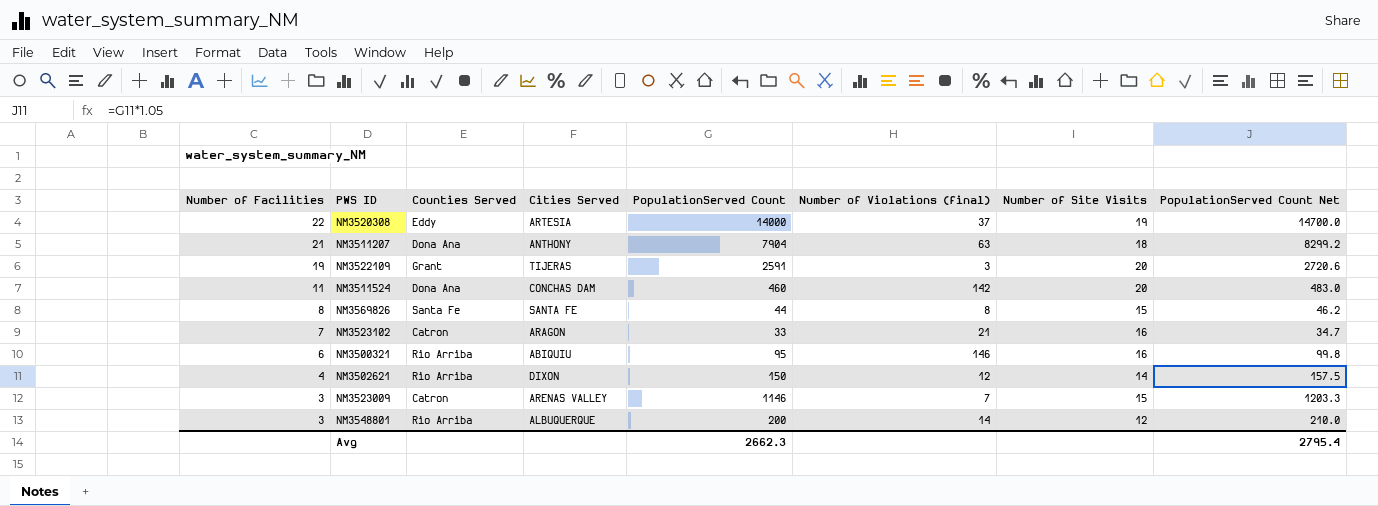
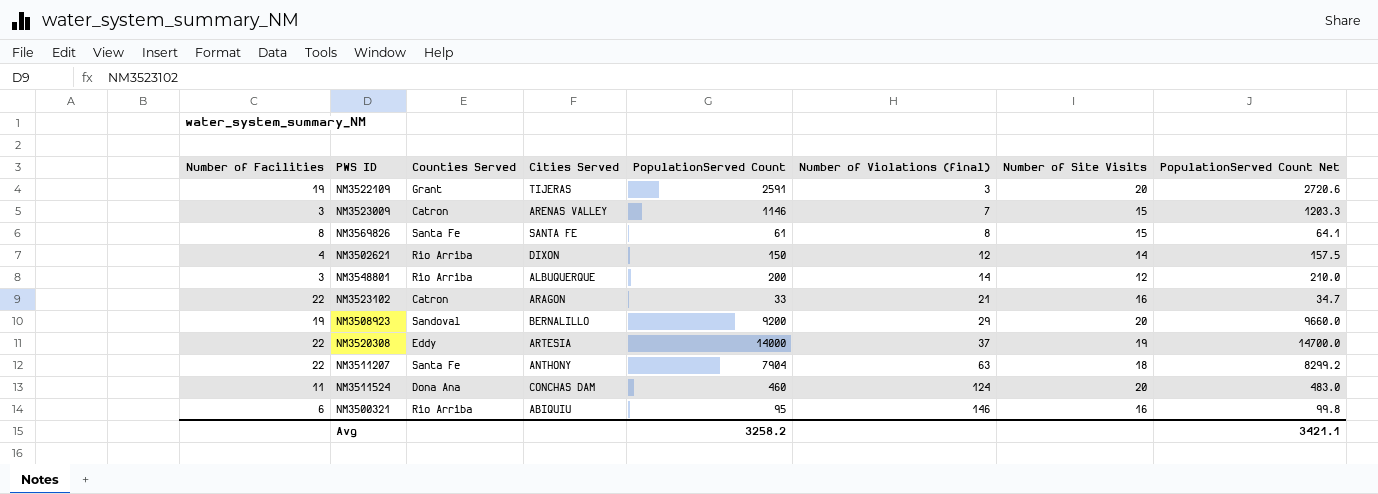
row order: Number of Facilities descending -> Number of Violations (final) ascending
NM3569826 | PopulationServed Count: 44 -> 61
NM3569826 | PopulationServed Count Net: 46.2 -> 64.1
NM3523102 | Number of Facilities: 7 -> 22
row NM3508923: none -> 19 | Sandoval | BERNALILLO | 9200 | 29 | 20 | 9660.0
NM3511207 | Number of Facilities: 21 -> 22
NM3511207 | Counties Served: Dona Ana -> Santa Fe
NM3511524 | Number of Violations (final): 142 -> 124
Avg | PopulationServed Count: 2662.3 -> 3258.2
Avg | PopulationServed Count Net: 2795.4 -> 3421.1

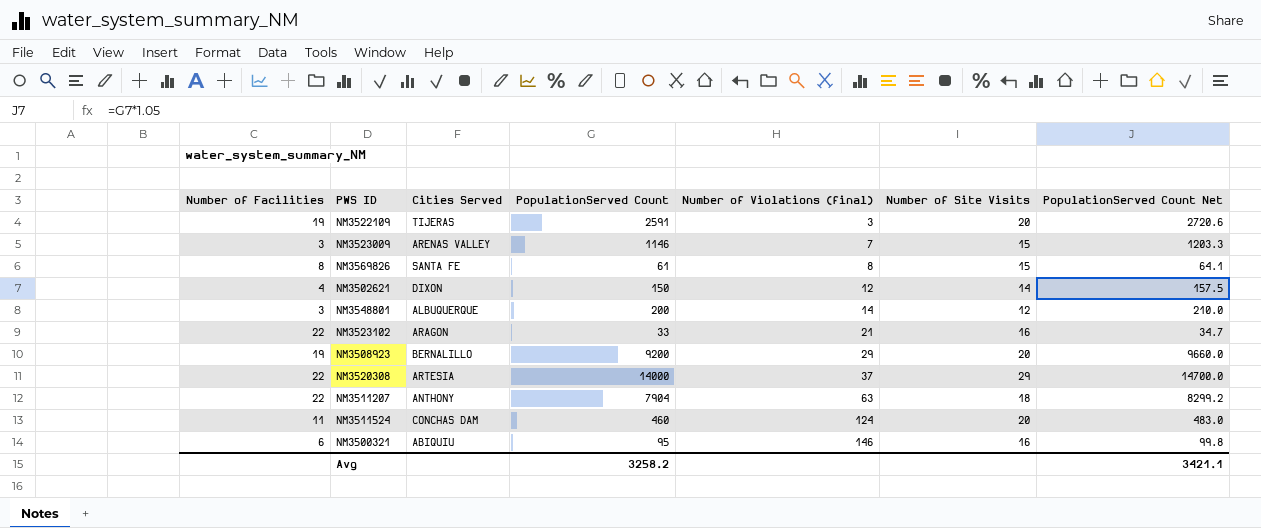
column Counties Served | position: 3 -> none
NM3520308 | Number of Site Visits: 19 -> 29

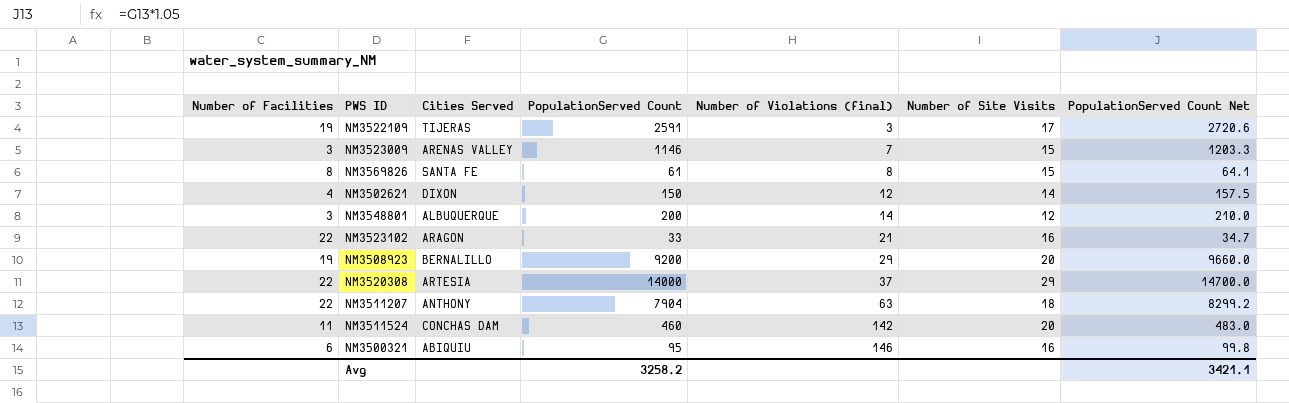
NM3522109 | Number of Site Visits: 20 -> 17
NM3511524 | Number of Violations (final): 124 -> 142

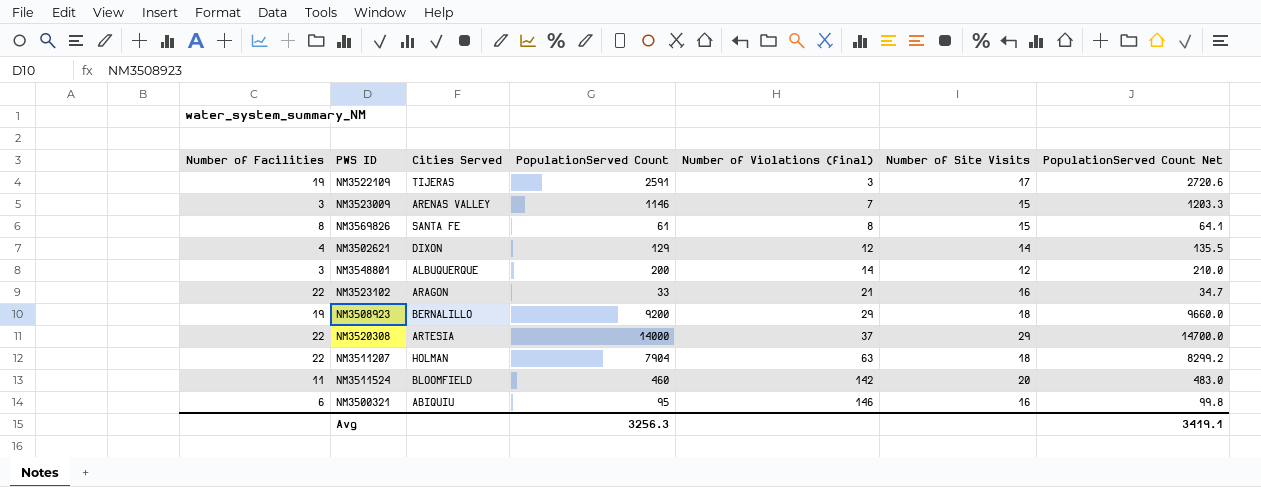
NM3502621 | PopulationServed Count: 150 -> 129
NM3502621 | PopulationServed Count Net: 157.5 -> 135.5
NM3508923 | Number of Site Visits: 20 -> 18
NM3511207 | Cities Served: ANTHONY -> HOLMAN
NM3511524 | Cities Served: CONCHAS DAM -> BLOOMFIELD
Avg | PopulationServed Count: 3258.2 -> 3256.3
Avg | PopulationServed Count Net: 3421.1 -> 3419.1

